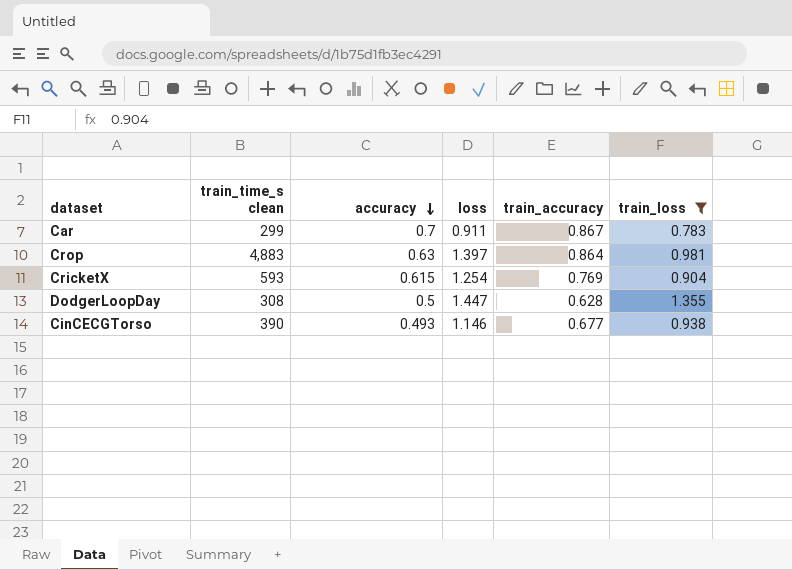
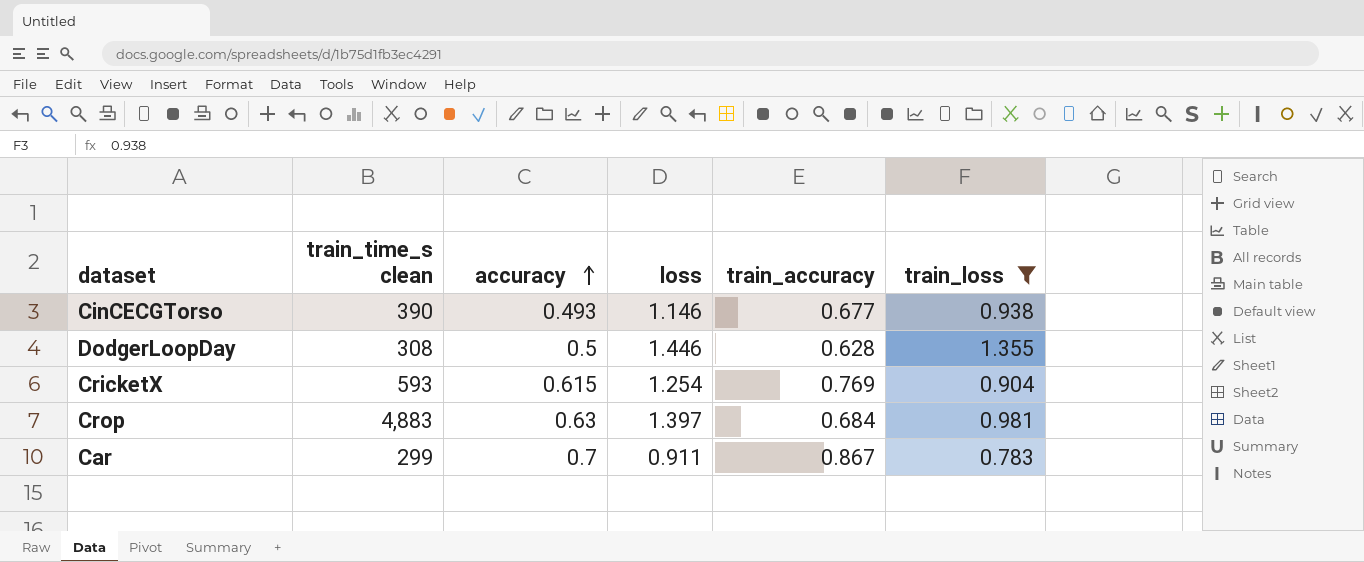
row order: accuracy descending -> accuracy ascending
DodgerLoopDay | loss: 1.447 -> 1.446
Crop | train_accuracy: 0.864 -> 0.684

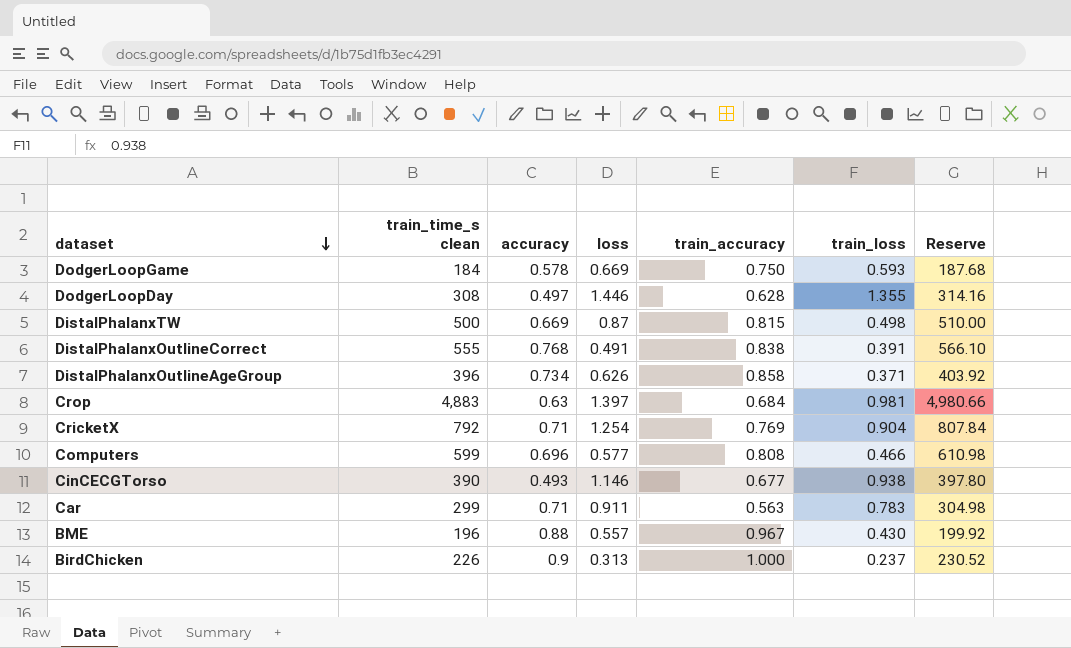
filter: train_loss >= 0.783 -> none
row order: accuracy ascending -> dataset descending
column Reserve | formula: none -> [train_time_s clean] * 1.02
DodgerLoopDay | accuracy: 0.5 -> 0.497
CricketX | train_time_s clean: 593 -> 792
CricketX | accuracy: 0.615 -> 0.71
Car | accuracy: 0.7 -> 0.71
Car | train_accuracy: 0.867 -> 0.563

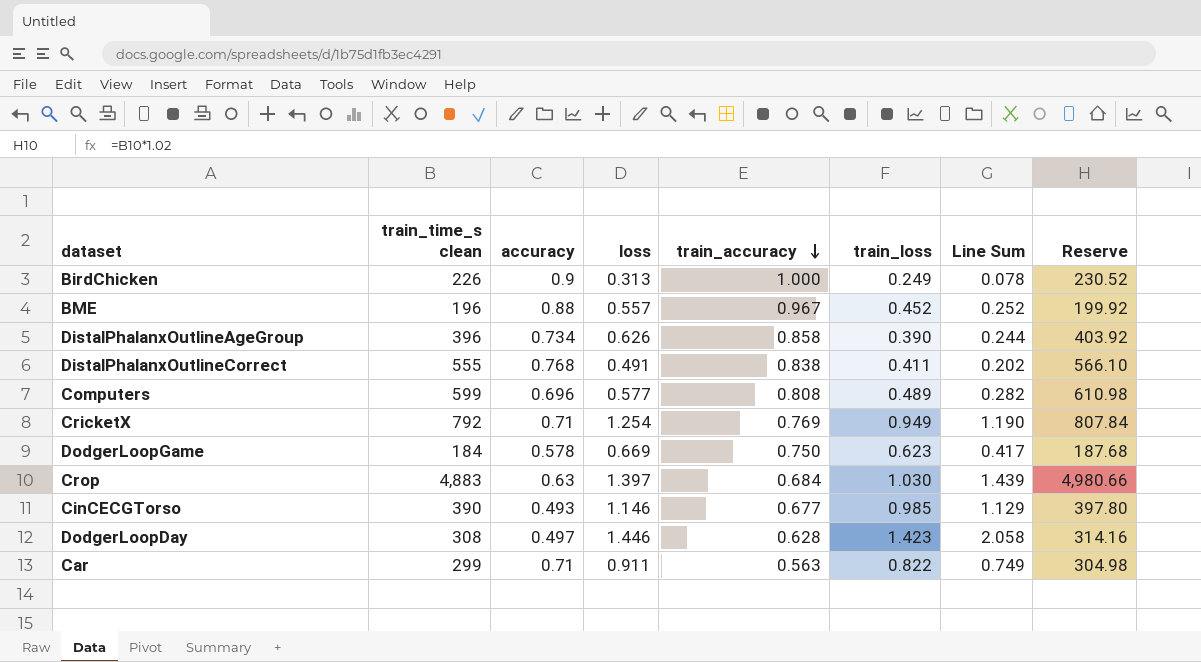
row order: dataset descending -> train_accuracy descending
column Line Sum | formula: none -> [loss] * [train_loss]
row DistalPhalanxTW: 500 | 0.669 | 0.87 | 0.815 | 0.498 | 510.00 -> none
BirdChicken | train_loss: 0.237 -> 0.249
BME | train_loss: 0.430 -> 0.452
DistalPhalanxOutlineAgeGroup | train_loss: 0.371 -> 0.390
DistalPhalanxOutlineCorrect | train_loss: 0.391 -> 0.411
Computers | train_loss: 0.466 -> 0.489
CricketX | train_loss: 0.904 -> 0.949
DodgerLoopGame | train_loss: 0.593 -> 0.623
Crop | train_loss: 0.981 -> 1.030
CinCECGTorso | train_loss: 0.938 -> 0.985
DodgerLoopDay | train_loss: 1.355 -> 1.423
Car | train_loss: 0.783 -> 0.822

